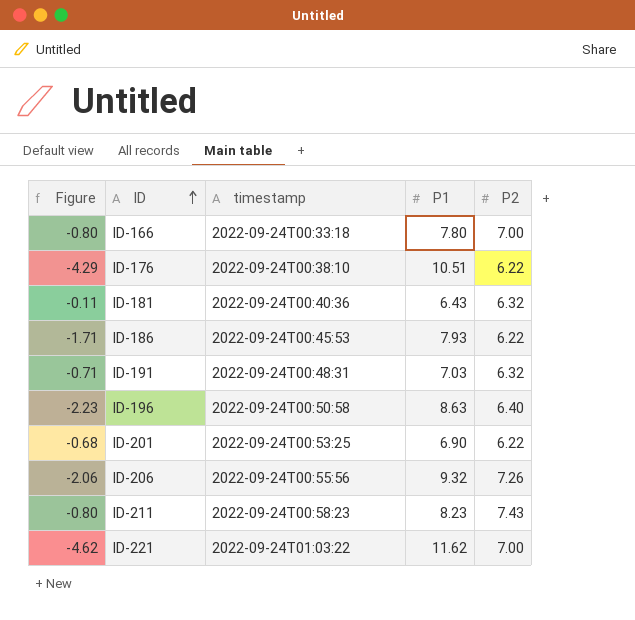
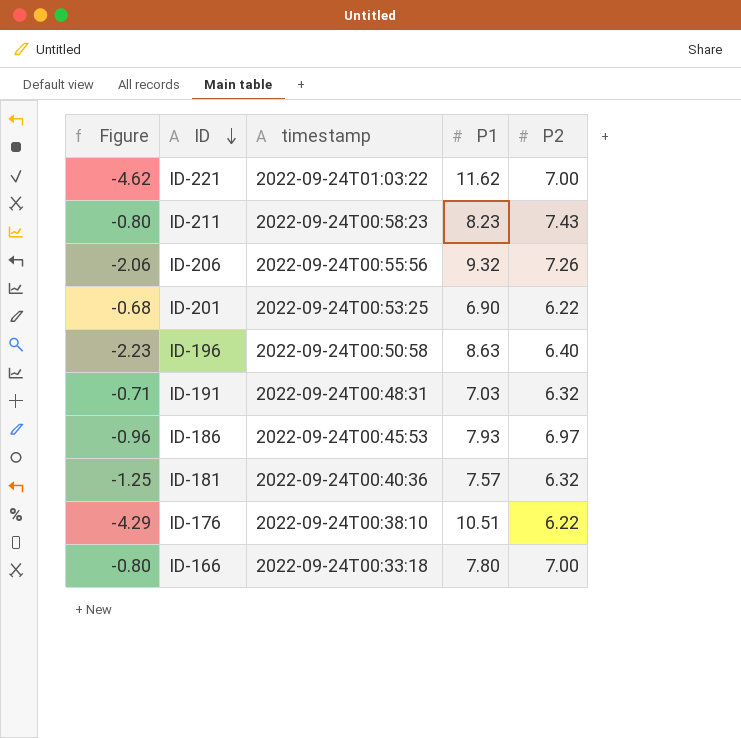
row order: ID ascending -> ID descending
ID-186 | Figure: -1.71 -> -0.96
ID-186 | P2: 6.22 -> 6.97
ID-181 | Figure: -0.11 -> -1.25
ID-181 | P1: 6.43 -> 7.57

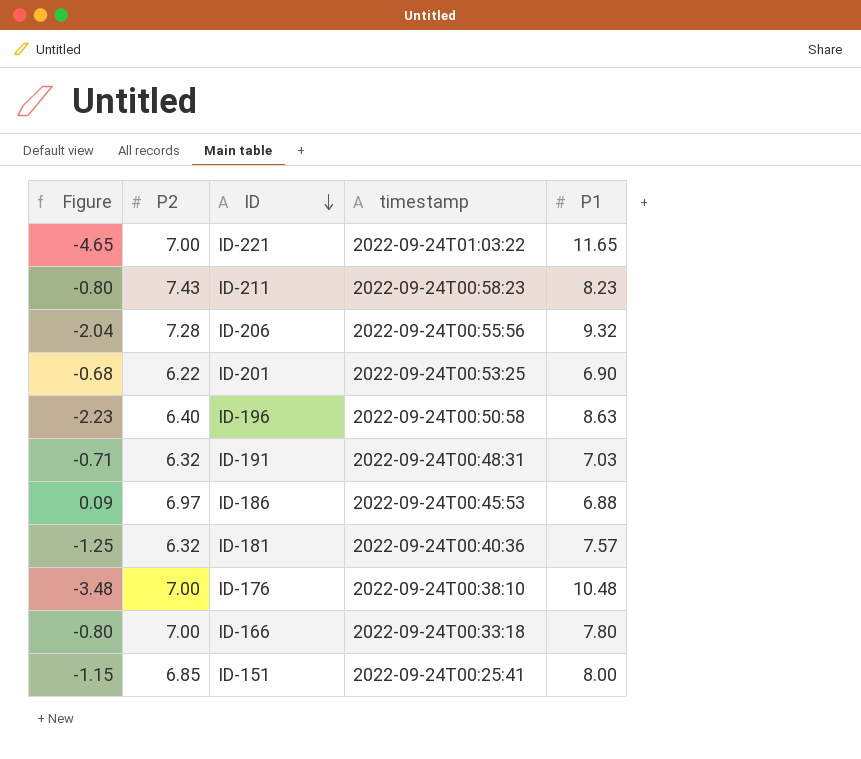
column P2 | position: 5 -> 2
ID-221 | Figure: -4.62 -> -4.65
ID-221 | P1: 11.62 -> 11.65
ID-206 | Figure: -2.06 -> -2.04
ID-206 | P2: 7.26 -> 7.28
ID-186 | Figure: -0.96 -> 0.09
ID-186 | P1: 7.93 -> 6.88
ID-176 | Figure: -4.29 -> -3.48
ID-176 | P2: 6.22 -> 7.00
ID-176 | P1: 10.51 -> 10.48
row ID-151: none -> -1.15 | 6.85 | 2022-09-24T00:25:41 | 8.00

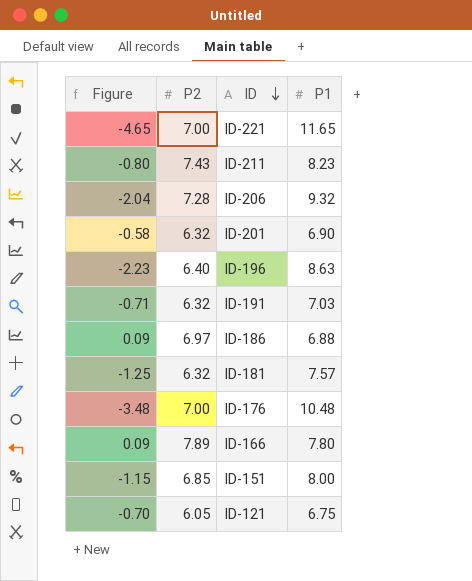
column timestamp | position: 4 -> none
ID-201 | Figure: -0.68 -> -0.58
ID-201 | P2: 6.22 -> 6.32
ID-166 | Figure: -0.80 -> 0.09
ID-166 | P2: 7.00 -> 7.89
row ID-121: none -> -0.70 | 6.05 | 6.75

